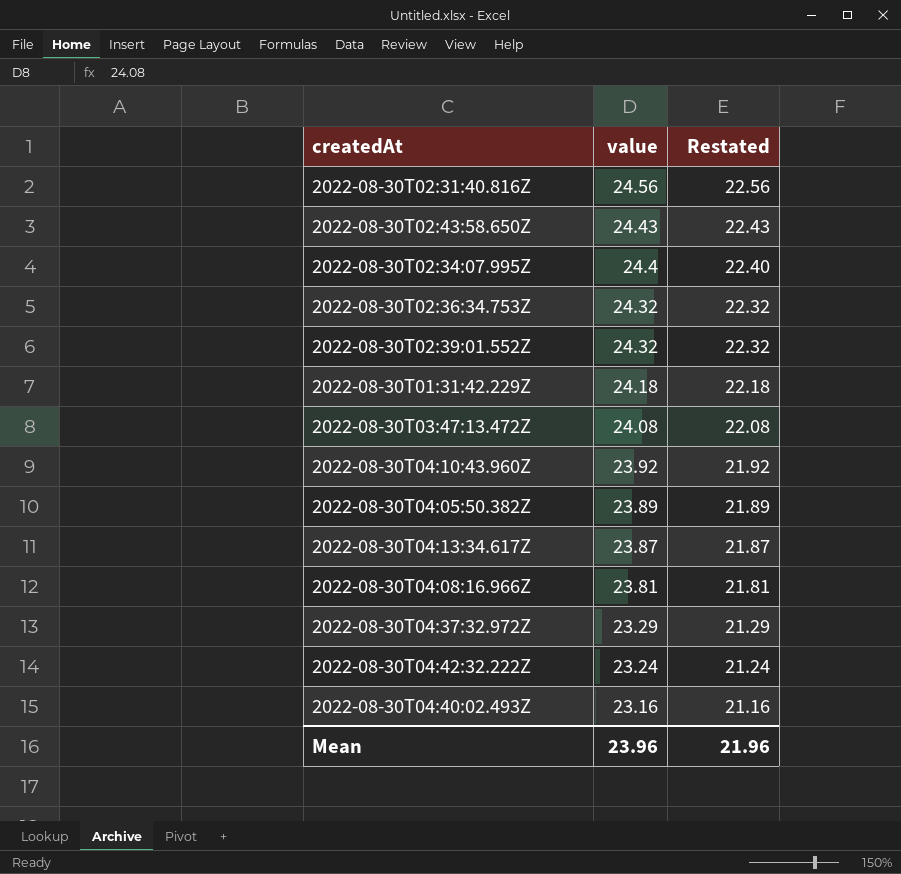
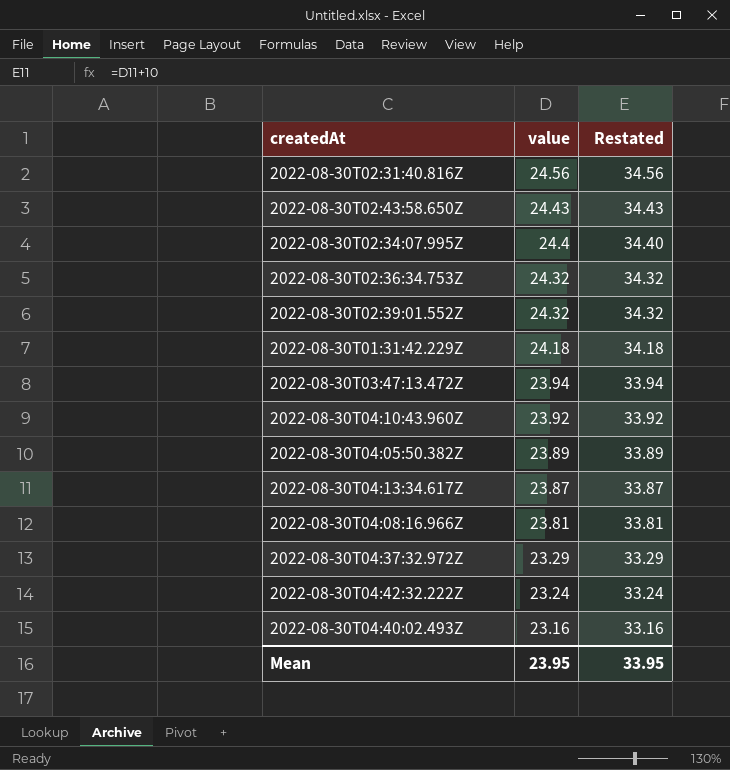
column Restated | formula: [value] - 2 -> [value] + 10
2022-08-30T03:47:13.472Z | value: 24.08 -> 23.94
Mean | value: 23.96 -> 23.95
Mean | Restated: 21.96 -> 33.95

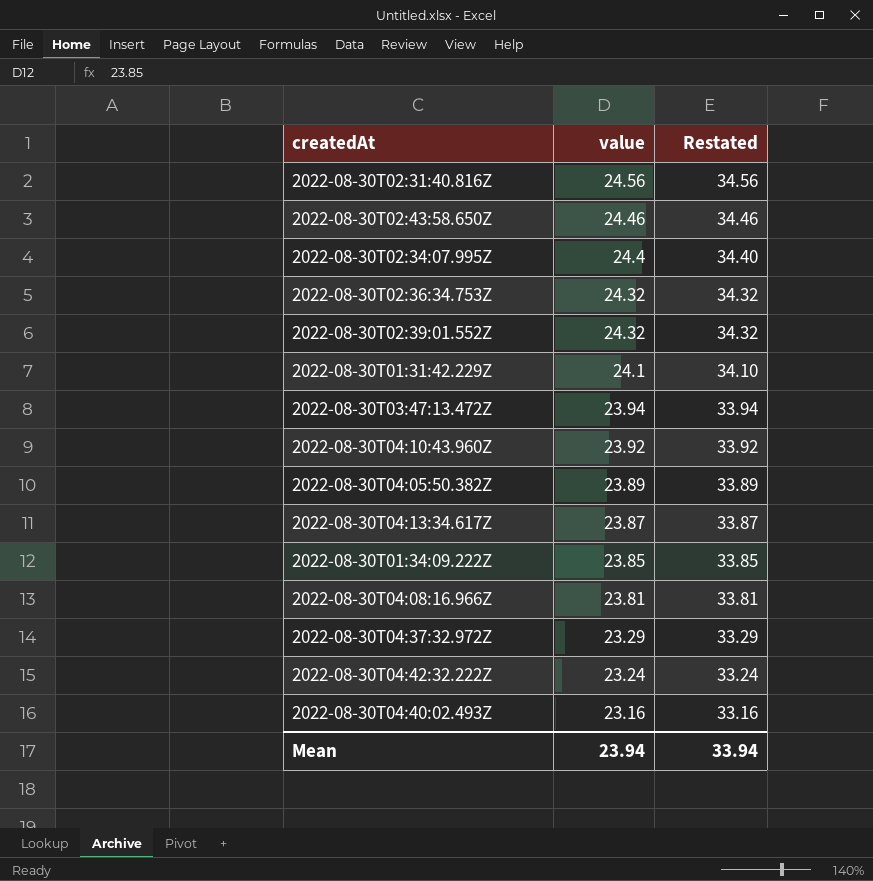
2022-08-30T02:43:58.650Z | value: 24.43 -> 24.46
2022-08-30T02:43:58.650Z | Restated: 34.43 -> 34.46
2022-08-30T01:31:42.229Z | value: 24.18 -> 24.1
2022-08-30T01:31:42.229Z | Restated: 34.18 -> 34.10
row 2022-08-30T01:34:09.222Z: none -> 23.85 | 33.85
Mean | value: 23.95 -> 23.94
Mean | Restated: 33.95 -> 33.94

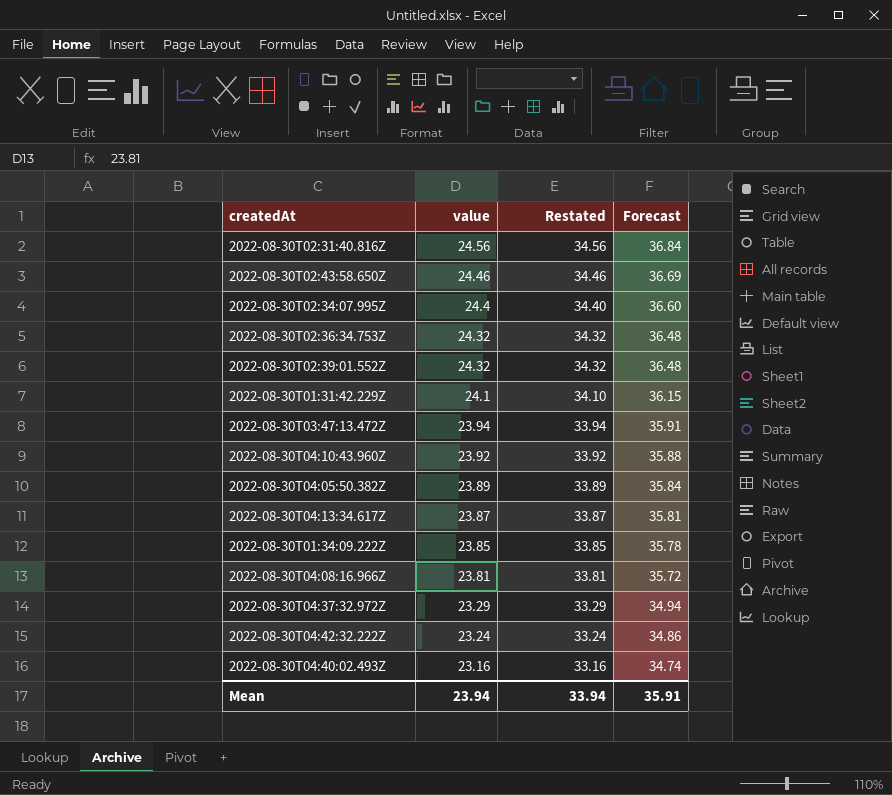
column Forecast | formula: none -> [value] * 1.5

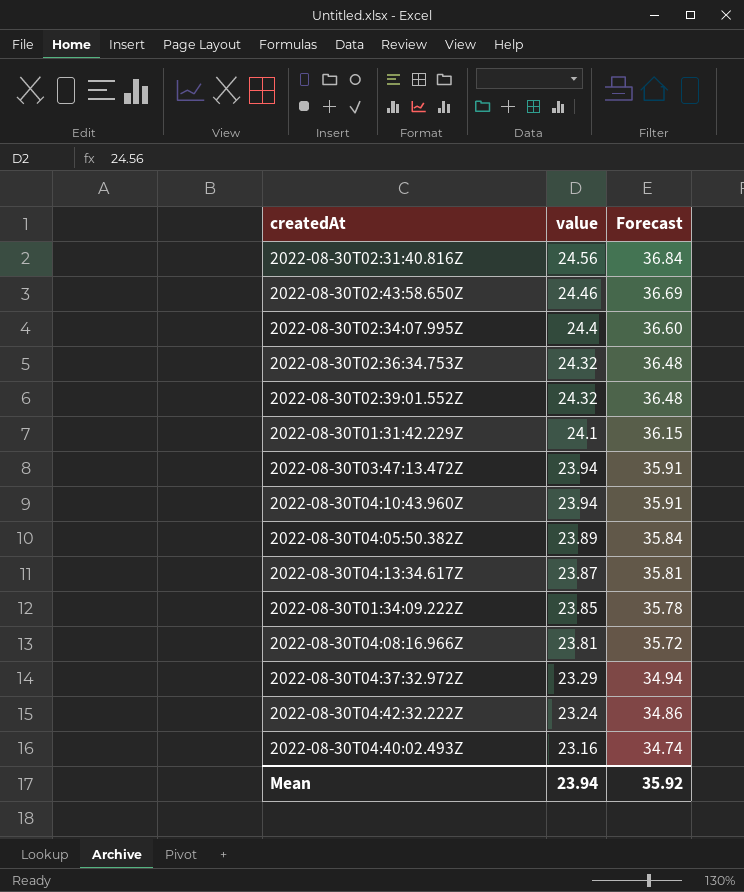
column Restated | formula: [value] + 10 -> none
2022-08-30T04:10:43.960Z | value: 23.92 -> 23.94
2022-08-30T04:10:43.960Z | Forecast: 35.88 -> 35.91
Mean | Forecast: 35.91 -> 35.92

